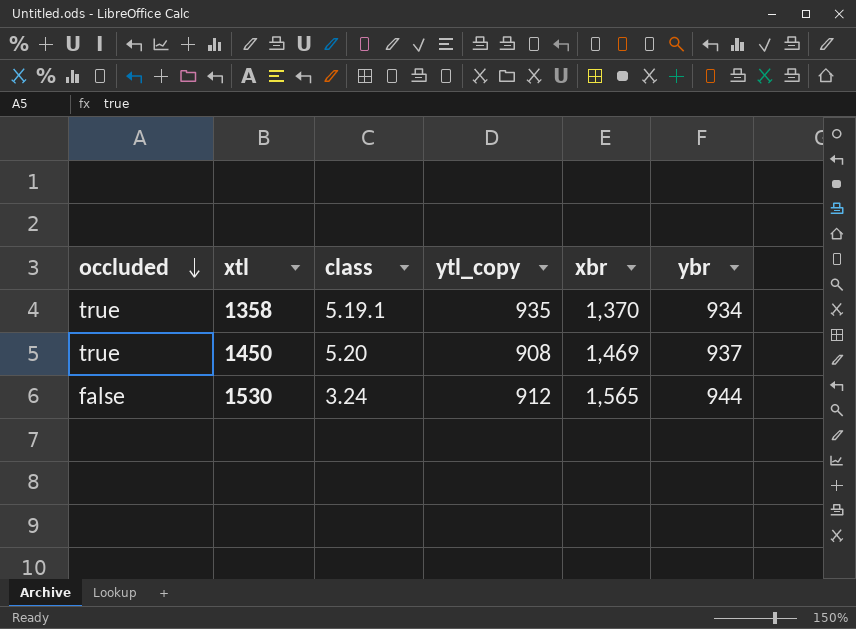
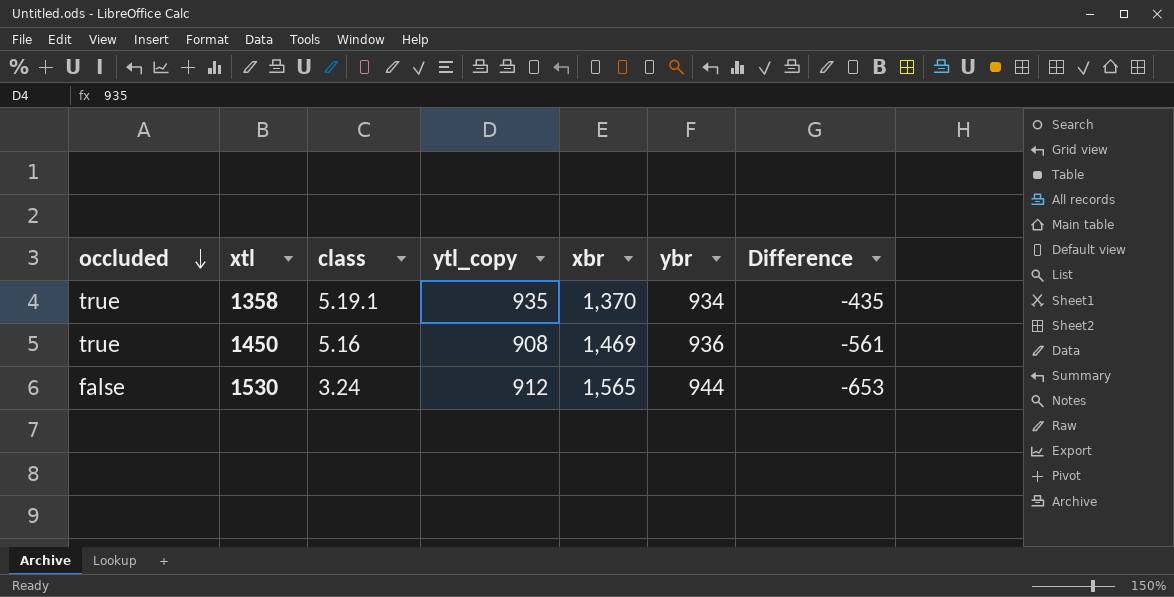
column Difference | formula: none -> [ytl_copy] - [xbr]
1450 | class: 5.20 -> 5.16
1450 | ybr: 937 -> 936

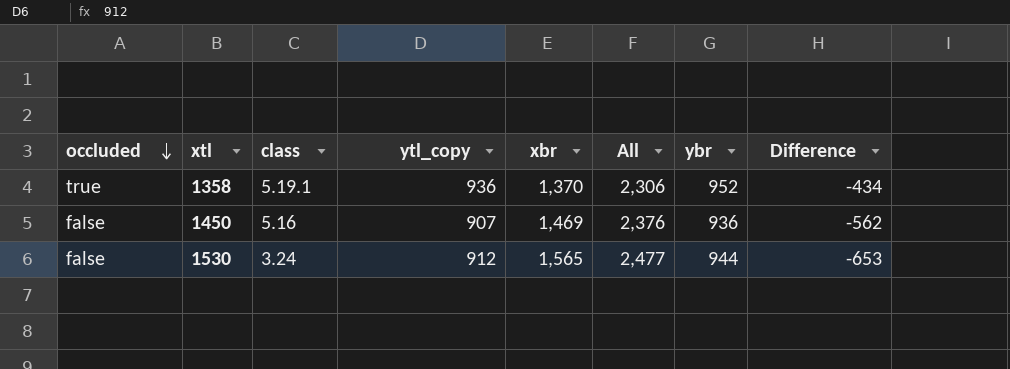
column All | formula: none -> [ytl_copy] + [xbr]
1358 | ytl_copy: 935 -> 936
1358 | ybr: 934 -> 952
1358 | Difference: -435 -> -434
1450 | occluded: true -> false
1450 | ytl_copy: 908 -> 907
1450 | Difference: -561 -> -562

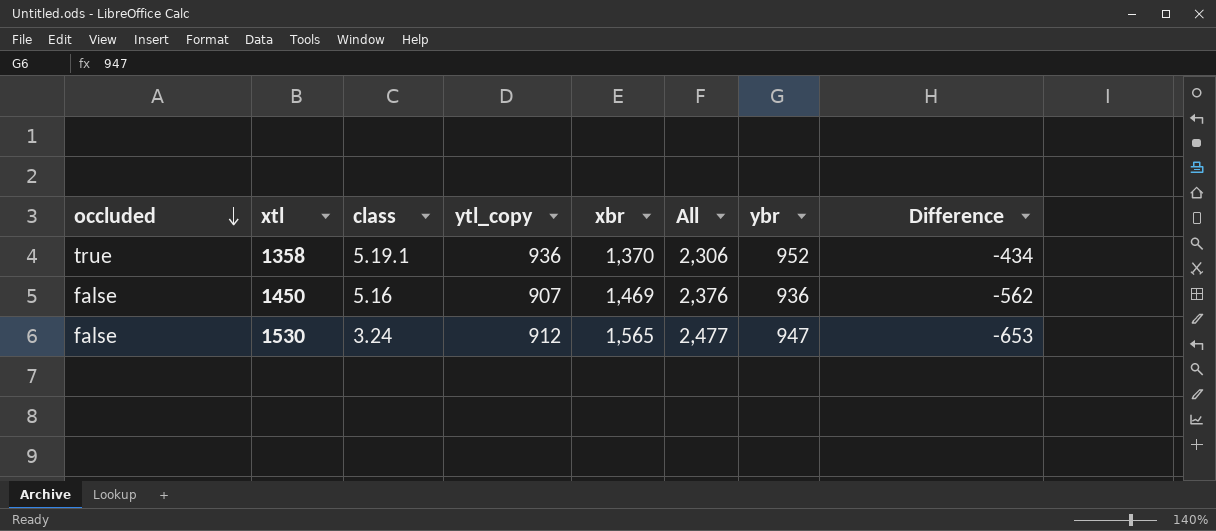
1530 | ybr: 944 -> 947

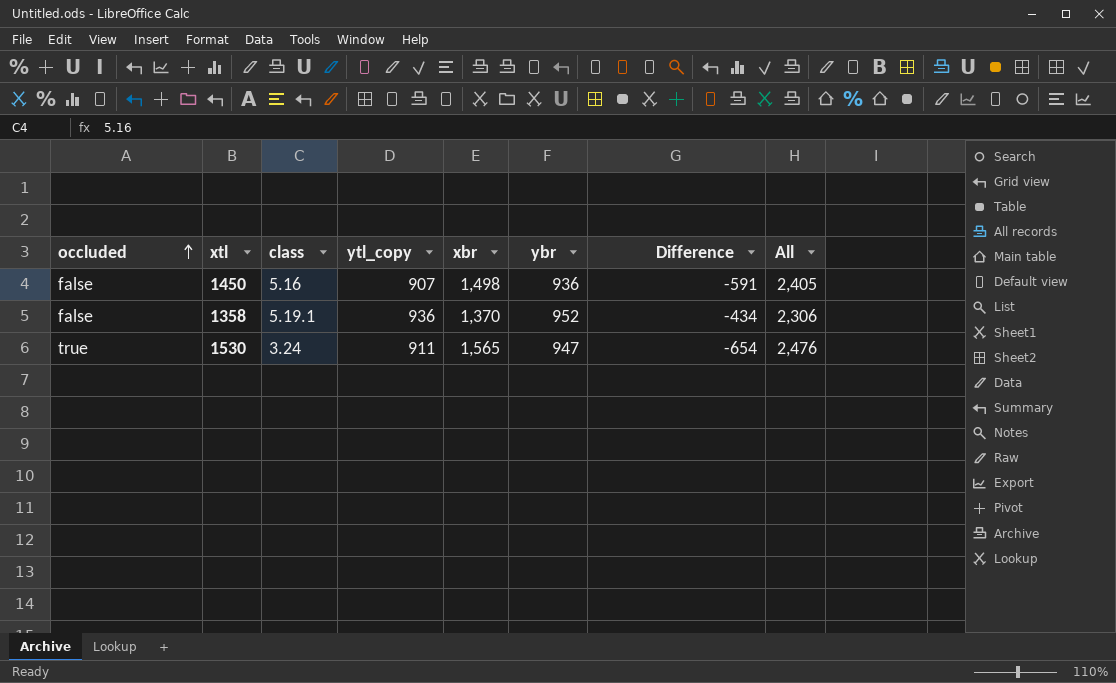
row order: occluded descending -> occluded ascending
column All | position: 6 -> 8
1450 | xbr: 1,469 -> 1,498
1450 | Difference: -562 -> -591
1450 | All: 2,376 -> 2,405
1358 | occluded: true -> false
1530 | occluded: false -> true
1530 | ytl_copy: 912 -> 911
1530 | Difference: -653 -> -654
1530 | All: 2,477 -> 2,476

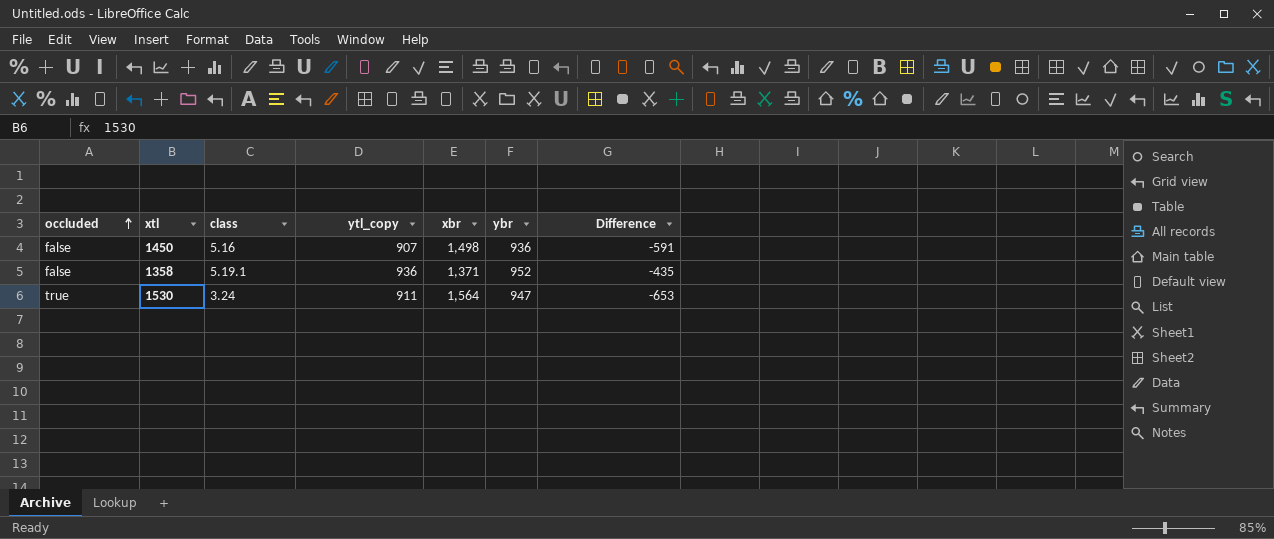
column All | formula: [ytl_copy] + [xbr] -> none
1358 | xbr: 1,370 -> 1,371
1358 | Difference: -434 -> -435
1530 | xbr: 1,565 -> 1,564
1530 | Difference: -654 -> -653

